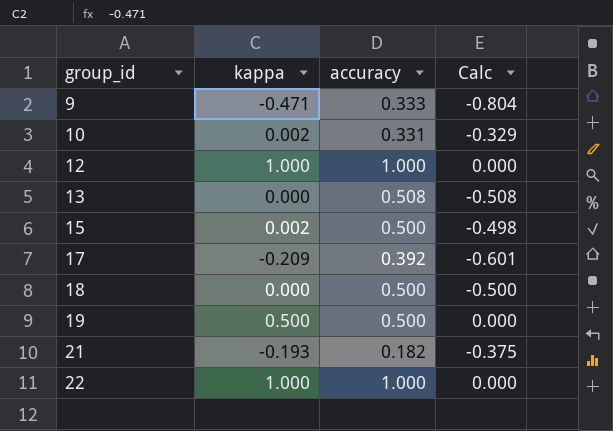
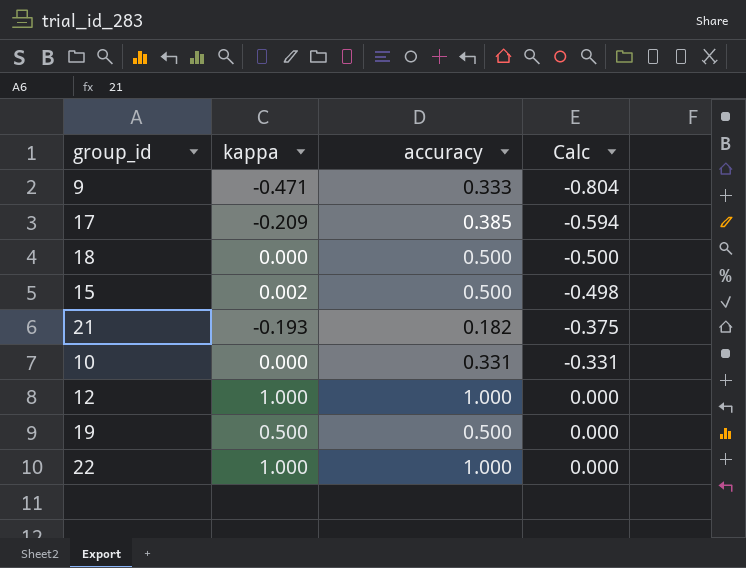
row order: group_id ascending -> Calc ascending
row 13: 0.000 | 0.508 | -0.508 -> none
17 | accuracy: 0.392 -> 0.385
17 | Calc: -0.601 -> -0.594
10 | kappa: 0.002 -> 0.000
10 | Calc: -0.329 -> -0.331

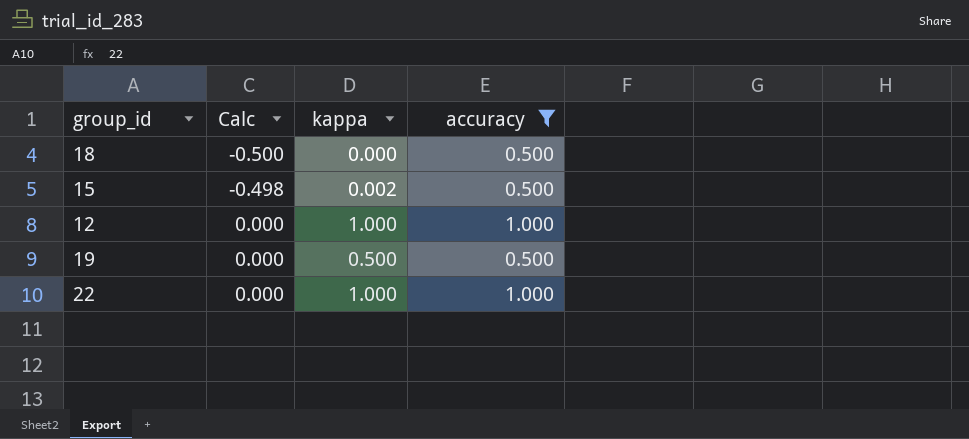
filter: none -> accuracy >= 0.500
column Calc | position: 4 -> 2

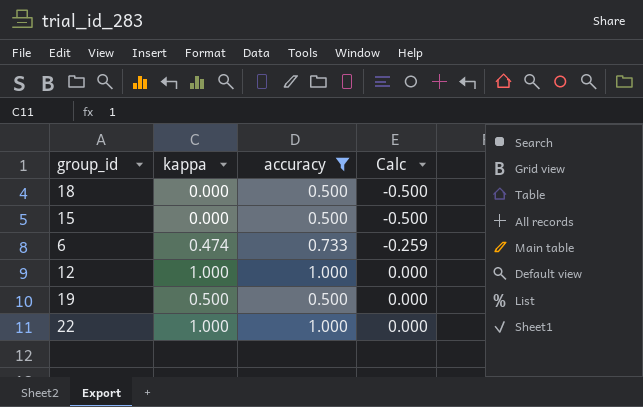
column Calc | position: 2 -> 4
15 | kappa: 0.002 -> 0.000
15 | Calc: -0.498 -> -0.500
row 6: none -> 0.474 | 0.733 | -0.259

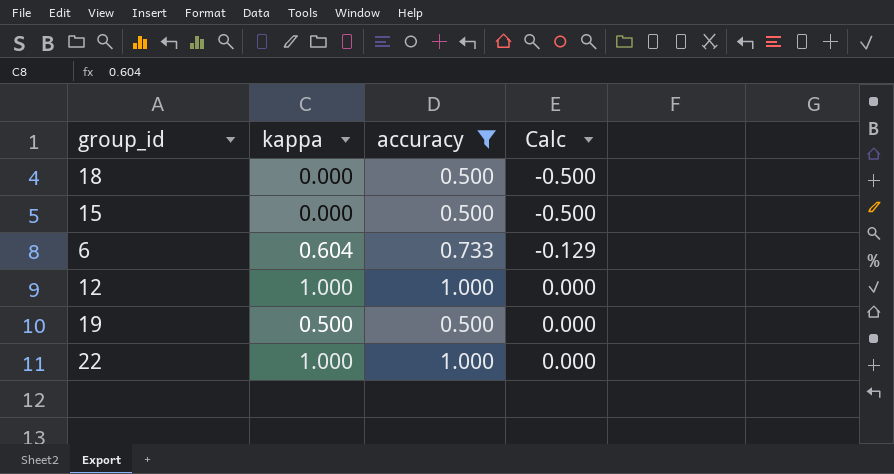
6 | kappa: 0.474 -> 0.604
6 | Calc: -0.259 -> -0.129

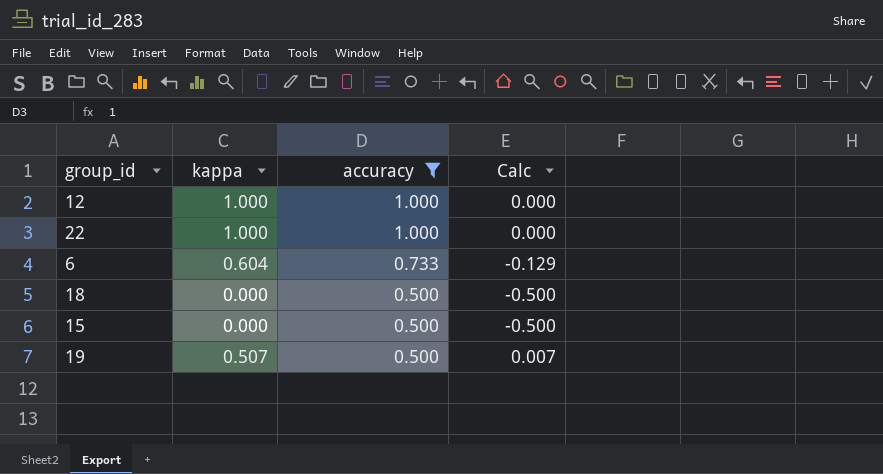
row order: Calc ascending -> accuracy descending
19 | kappa: 0.500 -> 0.507
19 | Calc: 0.000 -> 0.007

